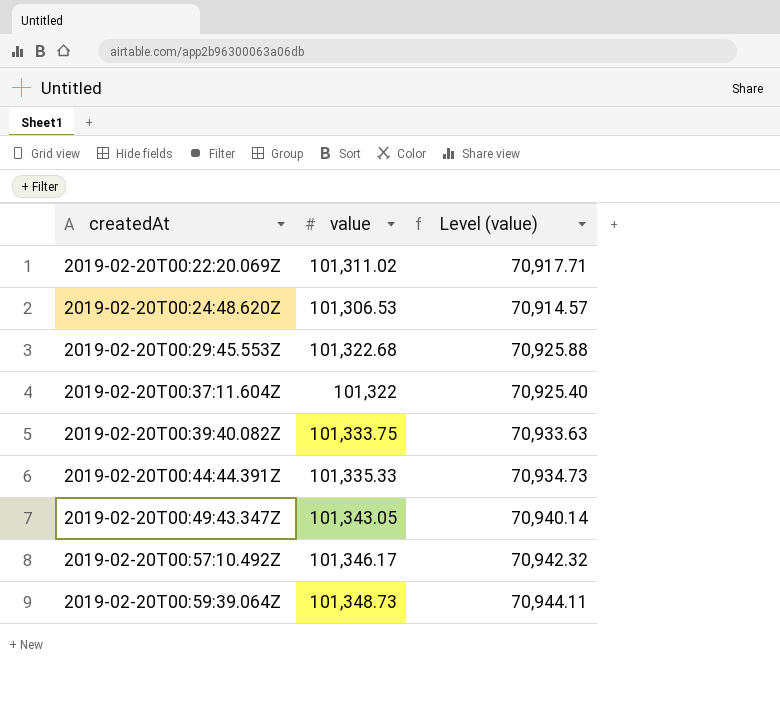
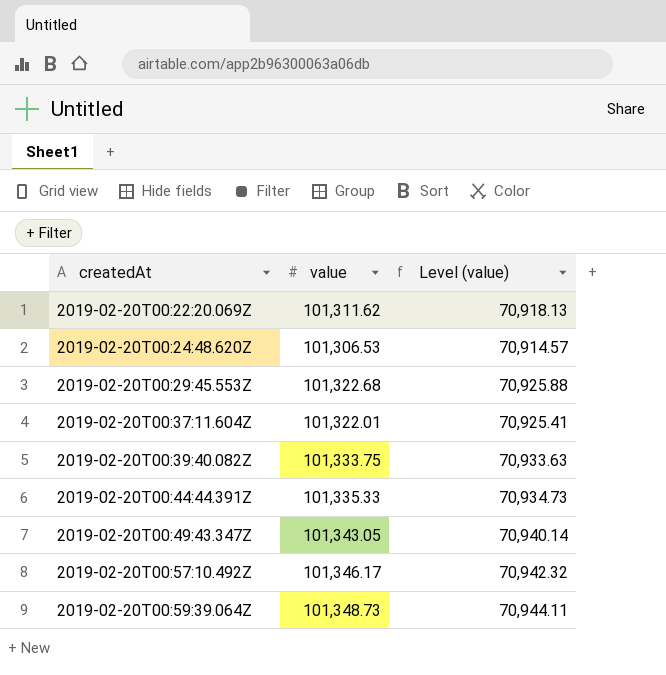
2019-02-20T00:22:20.069Z | value: 101,311.02 -> 101,311.62
2019-02-20T00:22:20.069Z | Level (value): 70,917.71 -> 70,918.13
2019-02-20T00:37:11.604Z | value: 101,322 -> 101,322.01
2019-02-20T00:37:11.604Z | Level (value): 70,925.40 -> 70,925.41

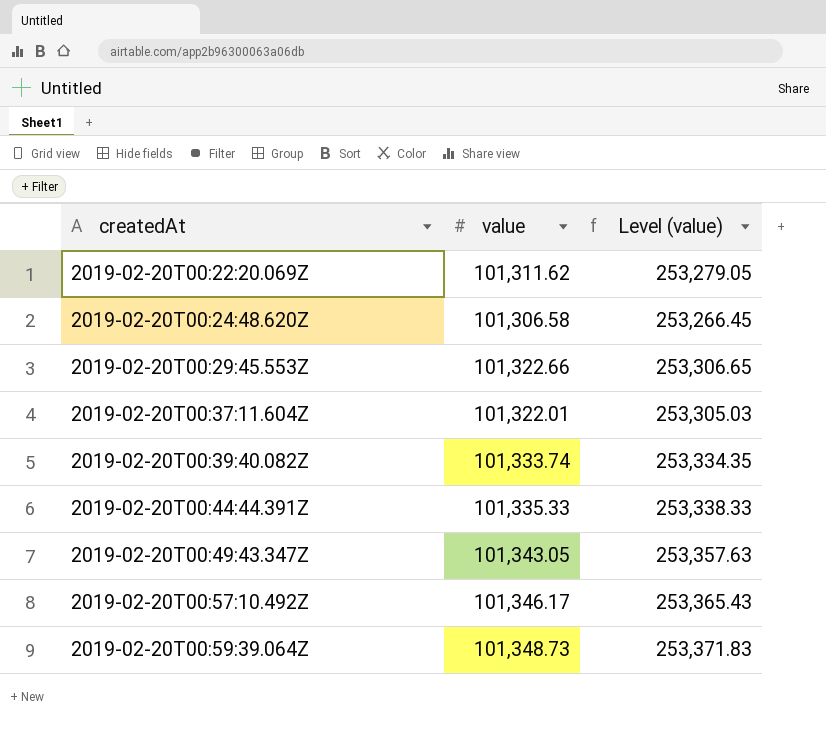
column Level (value) | formula: [value] * 0.7 -> [value] * 2.5
2019-02-20T00:24:48.620Z | value: 101,306.53 -> 101,306.58
2019-02-20T00:29:45.553Z | value: 101,322.68 -> 101,322.66
2019-02-20T00:39:40.082Z | value: 101,333.75 -> 101,333.74

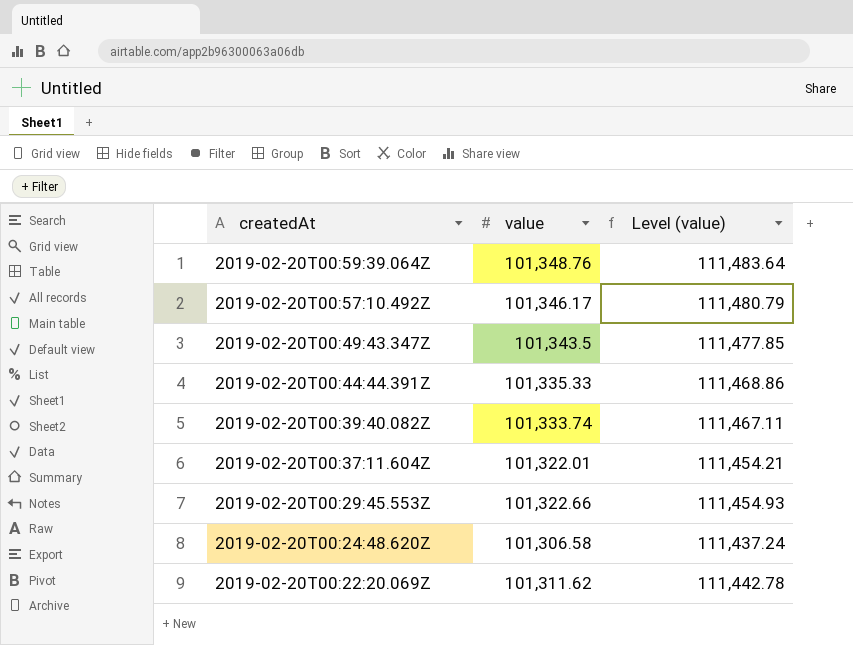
row order: createdAt ascending -> createdAt descending
column Level (value) | formula: [value] * 2.5 -> [value] * 1.1
2019-02-20T00:59:39.064Z | value: 101,348.73 -> 101,348.76
2019-02-20T00:49:43.347Z | value: 101,343.05 -> 101,343.5

